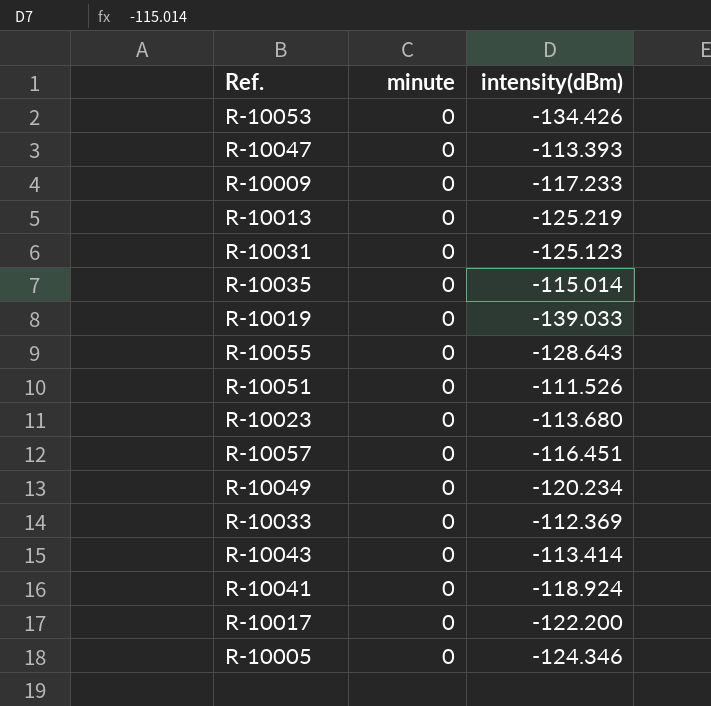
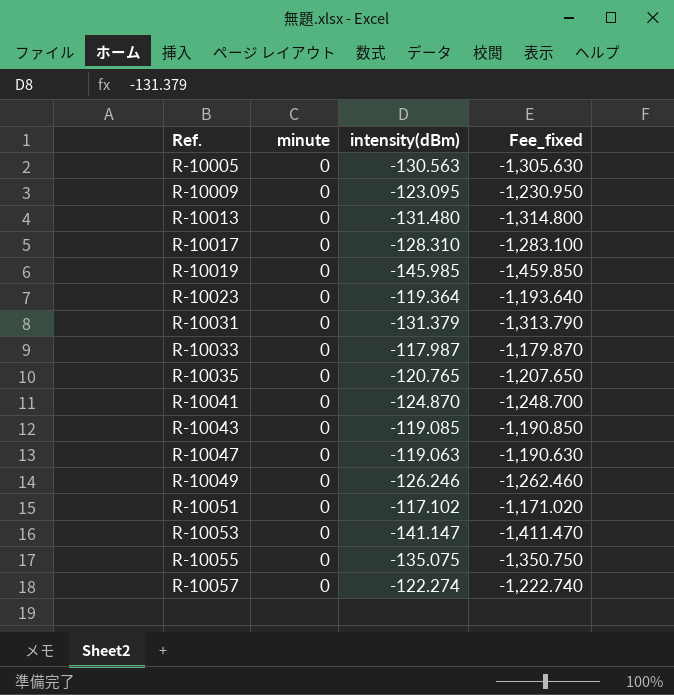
row order: none -> Ref. ascending
column Fee_fixed | formula: none -> [intensity(dBm)] * 10
R-10005 | intensity(dBm): -124.346 -> -130.563
R-10009 | intensity(dBm): -117.233 -> -123.095
R-10013 | intensity(dBm): -125.219 -> -131.480
R-10017 | intensity(dBm): -122.200 -> -128.310
R-10019 | intensity(dBm): -139.033 -> -145.985
R-10023 | intensity(dBm): -113.680 -> -119.364
R-10031 | intensity(dBm): -125.123 -> -131.379
R-10033 | intensity(dBm): -112.369 -> -117.987
R-10035 | intensity(dBm): -115.014 -> -120.765
R-10041 | intensity(dBm): -118.924 -> -124.870
R-10043 | intensity(dBm): -113.414 -> -119.085
R-10047 | intensity(dBm): -113.393 -> -119.063
R-10049 | intensity(dBm): -120.234 -> -126.246
R-10051 | intensity(dBm): -111.526 -> -117.102
R-10053 | intensity(dBm): -134.426 -> -141.147
R-10055 | intensity(dBm): -128.643 -> -135.075
R-10057 | intensity(dBm): -116.451 -> -122.274

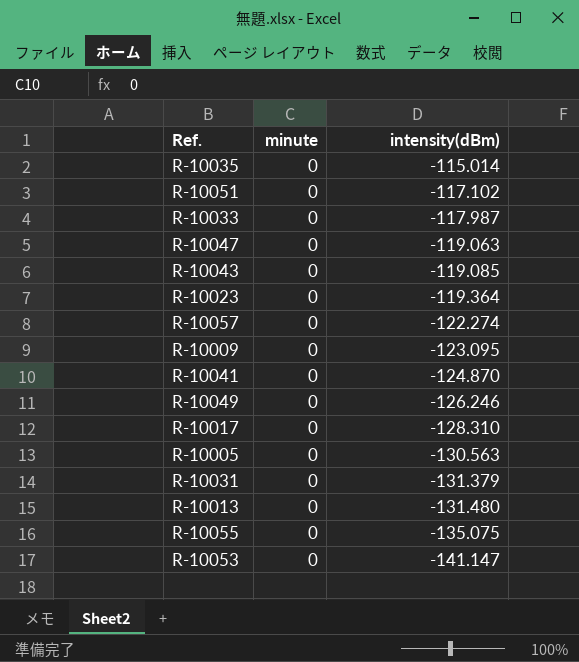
row order: Ref. ascending -> intensity(dBm) descending
column Fee_fixed | formula: [intensity(dBm)] * 10 -> none
row R-10019: 0 | -145.985 | -1,459.850 -> none
R-10035 | intensity(dBm): -120.765 -> -115.014

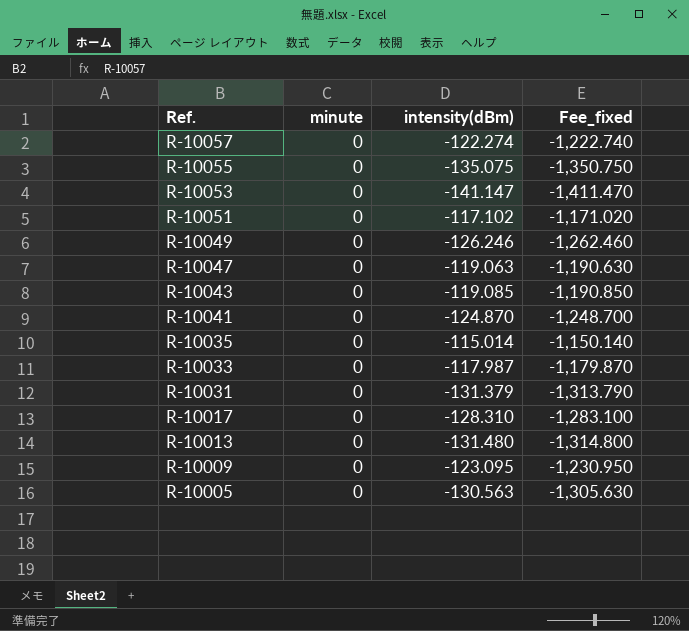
row order: intensity(dBm) descending -> Ref. descending
column Fee_fixed | formula: none -> [intensity(dBm)] * 10
row R-10023: 0 | -119.364 -> none

